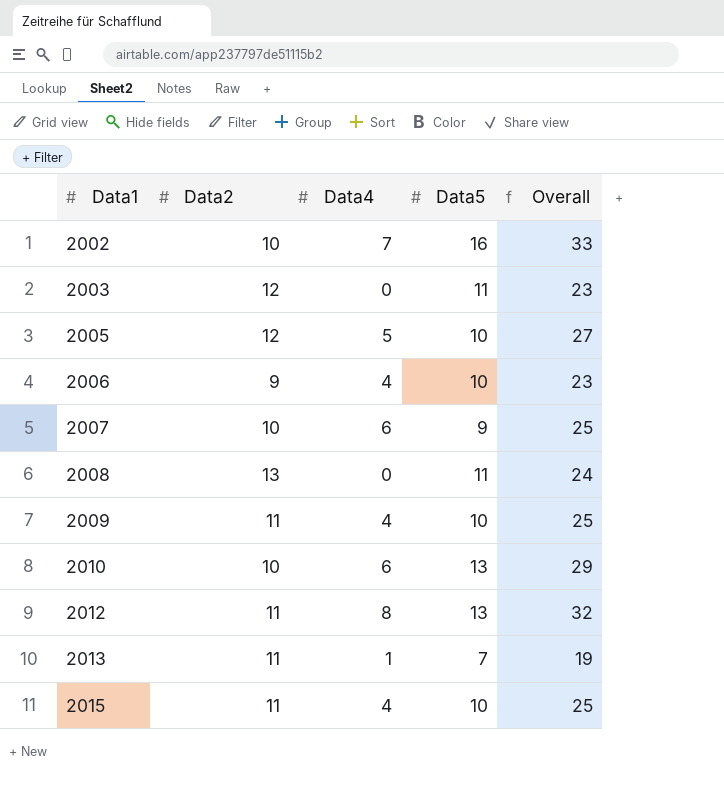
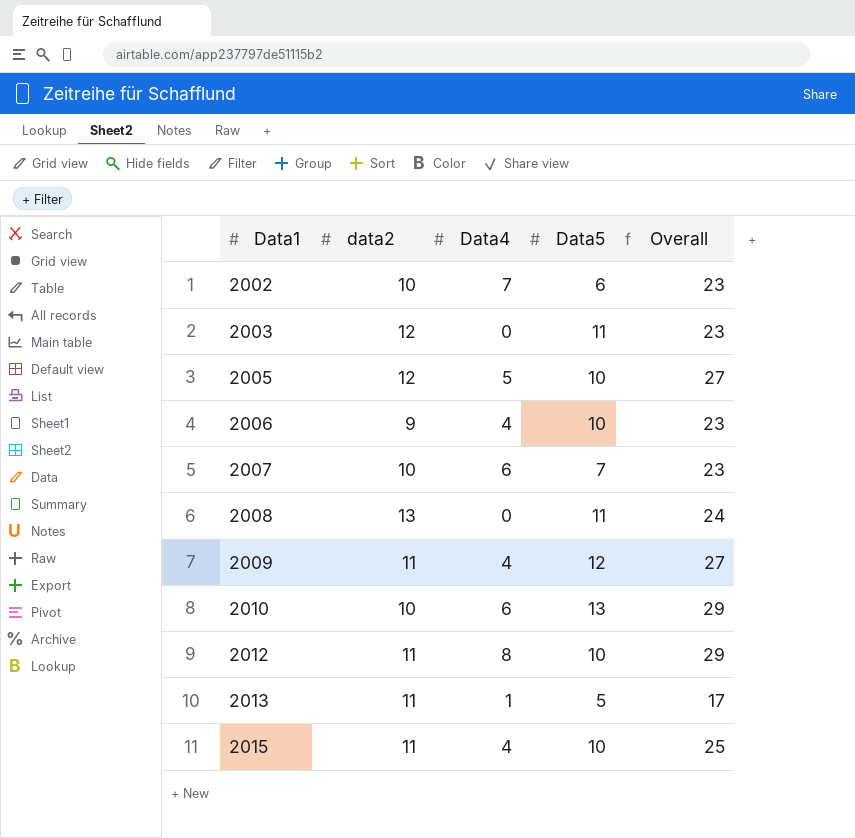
column name: Data2 -> data2
2002 | Data5: 16 -> 6
2002 | Overall: 33 -> 23
2007 | Data5: 9 -> 7
2007 | Overall: 25 -> 23
2009 | Data5: 10 -> 12
2009 | Overall: 25 -> 27
2012 | Data5: 13 -> 10
2012 | Overall: 32 -> 29
2013 | Data5: 7 -> 5
2013 | Overall: 19 -> 17

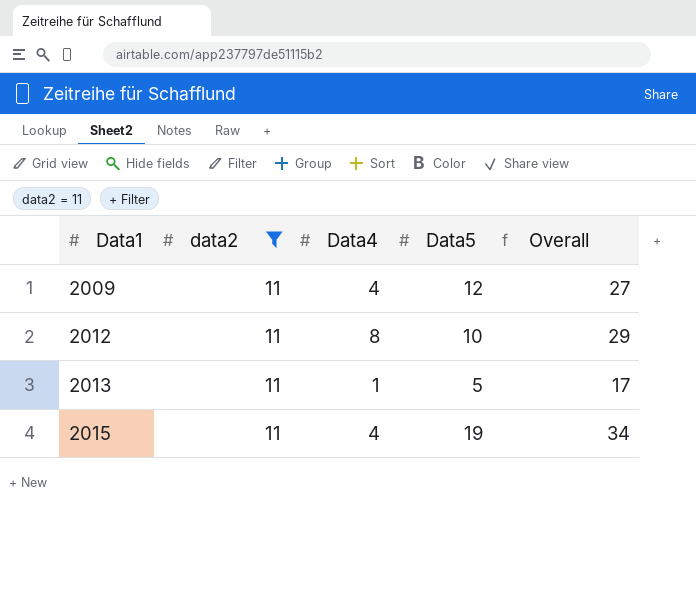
filter: none -> data2 = 11
2015 | Data5: 10 -> 19
2015 | Overall: 25 -> 34

